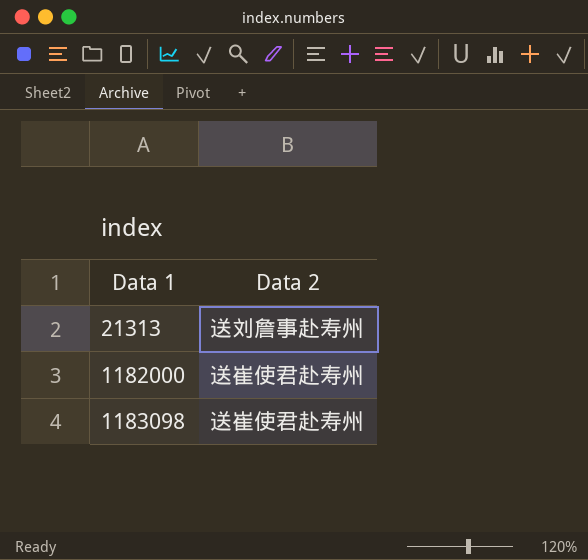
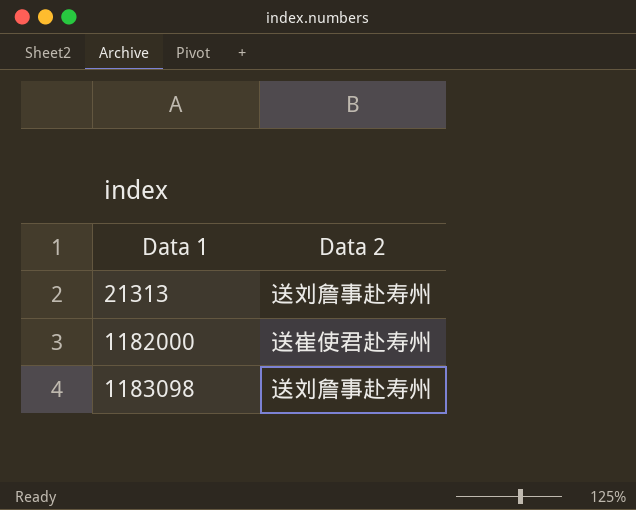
1183098 | Data 2: 送崔使君赴寿州 -> 送刘詹事赴寿州

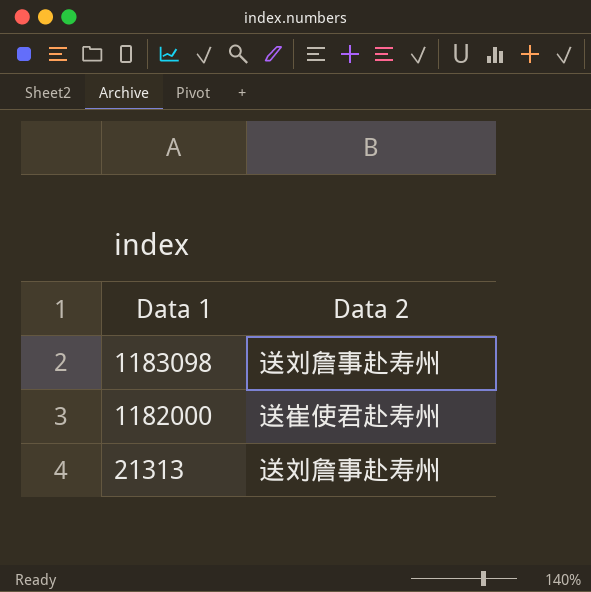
row order: Data 1 ascending -> Data 1 descending

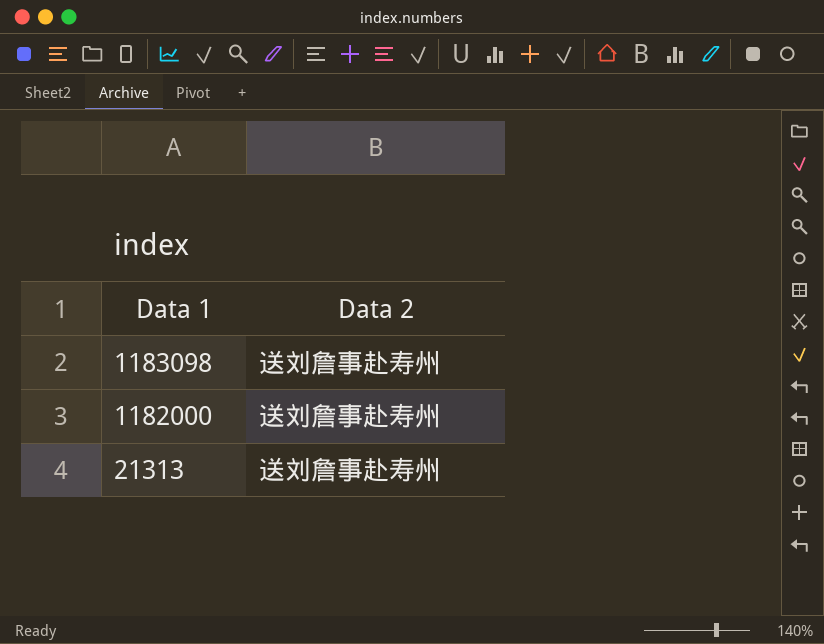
1182000 | Data 2: 送崔使君赴寿州 -> 送刘詹事赴寿州

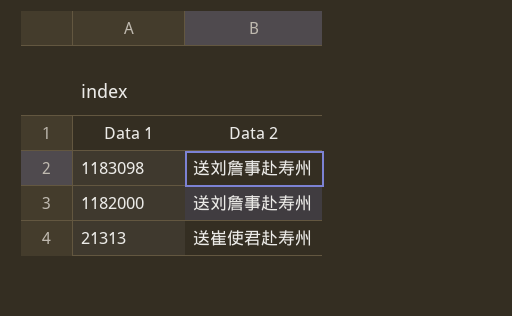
21313 | Data 2: 送刘詹事赴寿州 -> 送崔使君赴寿州

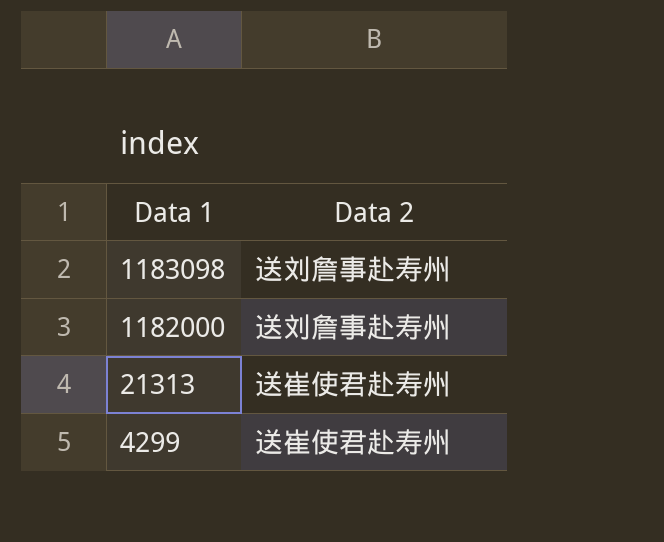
row 4299: none -> 送崔使君赴寿州

